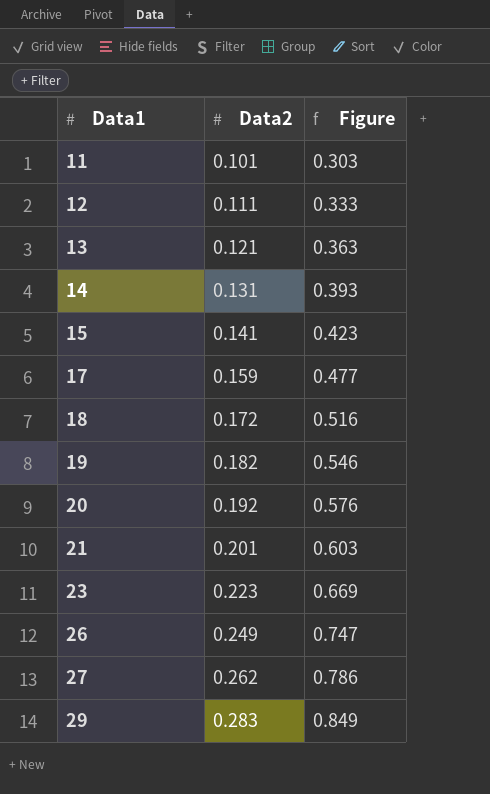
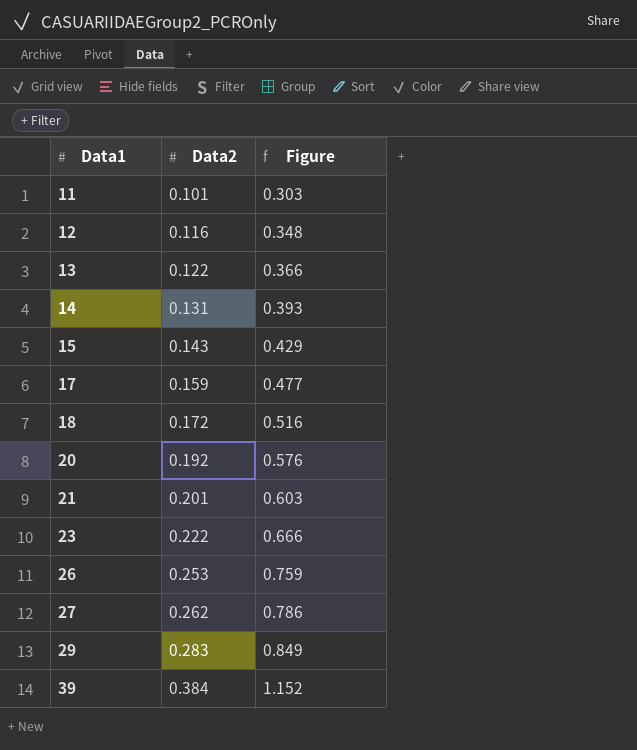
row 19: 0.182 | 0.546 -> none
12 | Data2: 0.111 -> 0.116
12 | Figure: 0.333 -> 0.348
13 | Data2: 0.121 -> 0.122
13 | Figure: 0.363 -> 0.366
15 | Data2: 0.141 -> 0.143
15 | Figure: 0.423 -> 0.429
23 | Data2: 0.223 -> 0.222
23 | Figure: 0.669 -> 0.666
26 | Data2: 0.249 -> 0.253
26 | Figure: 0.747 -> 0.759
row 39: none -> 0.384 | 1.152

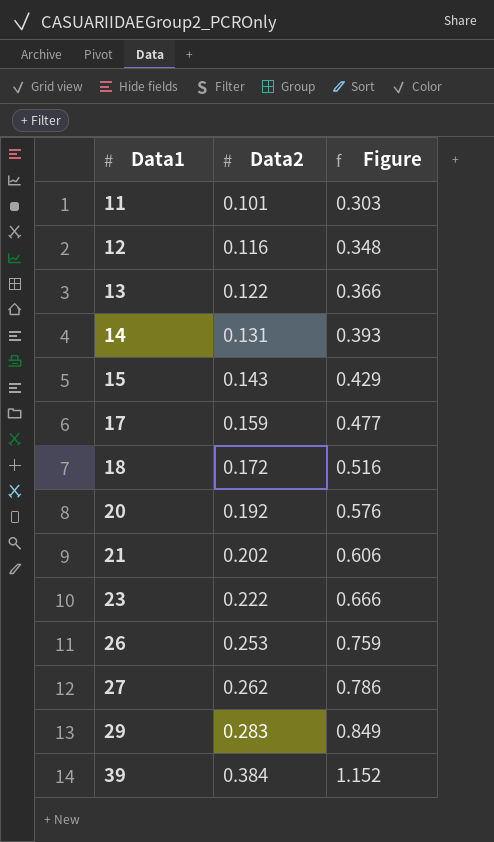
21 | Data2: 0.201 -> 0.202
21 | Figure: 0.603 -> 0.606

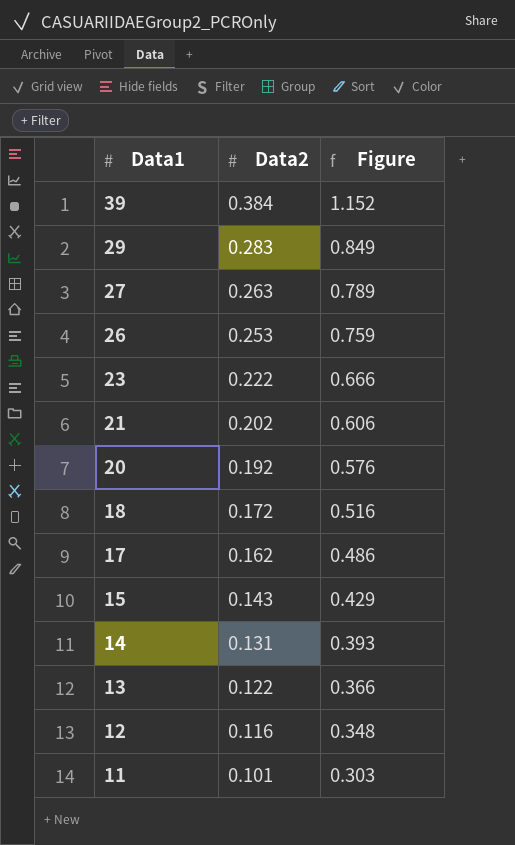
row order: Data1 ascending -> Data1 descending
27 | Data2: 0.262 -> 0.263
27 | Figure: 0.786 -> 0.789
17 | Data2: 0.159 -> 0.162
17 | Figure: 0.477 -> 0.486

